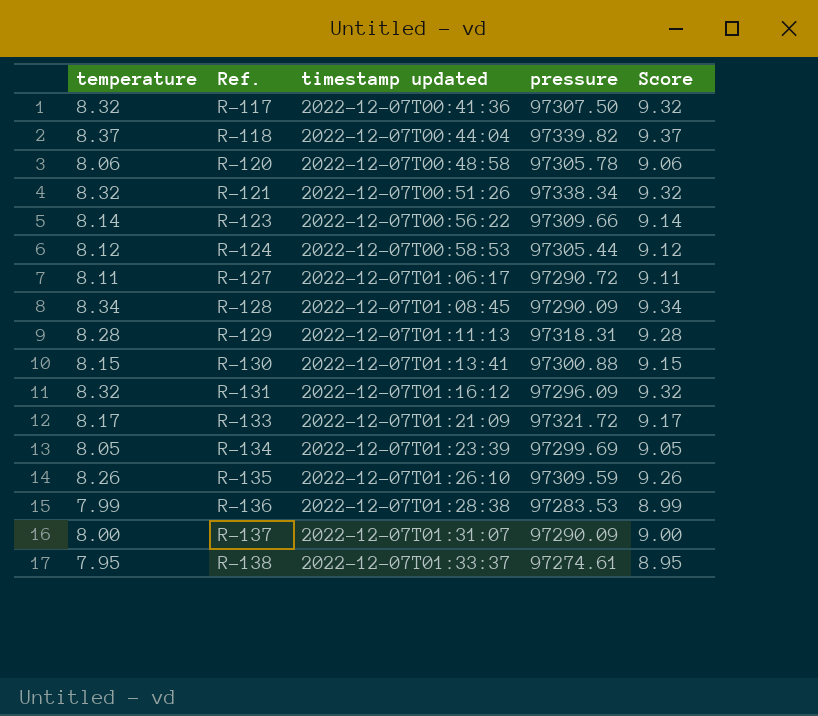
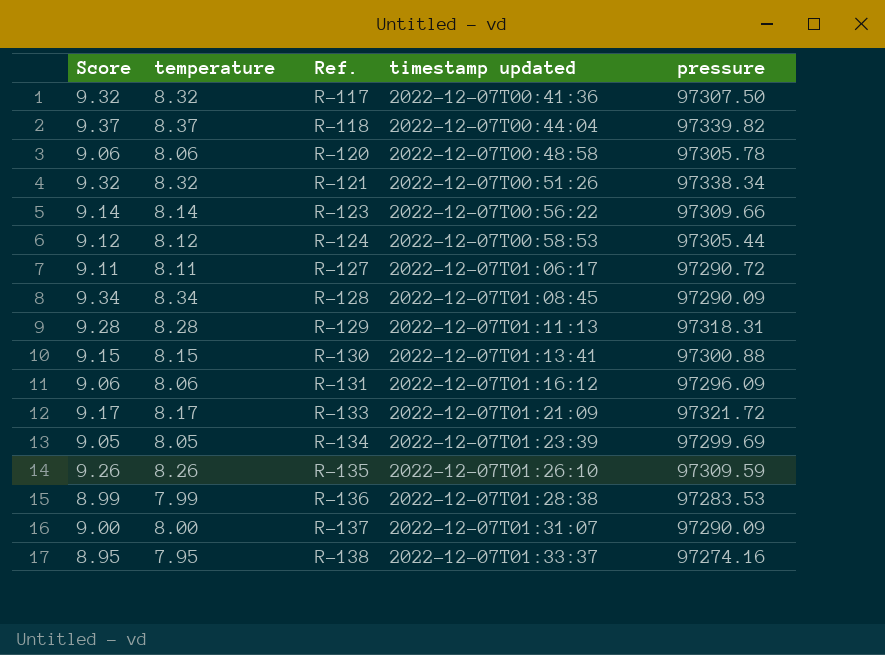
column Score | position: 5 -> 1
R-131 | Score: 9.32 -> 9.06
R-131 | temperature: 8.32 -> 8.06
R-138 | pressure: 97274.61 -> 97274.16

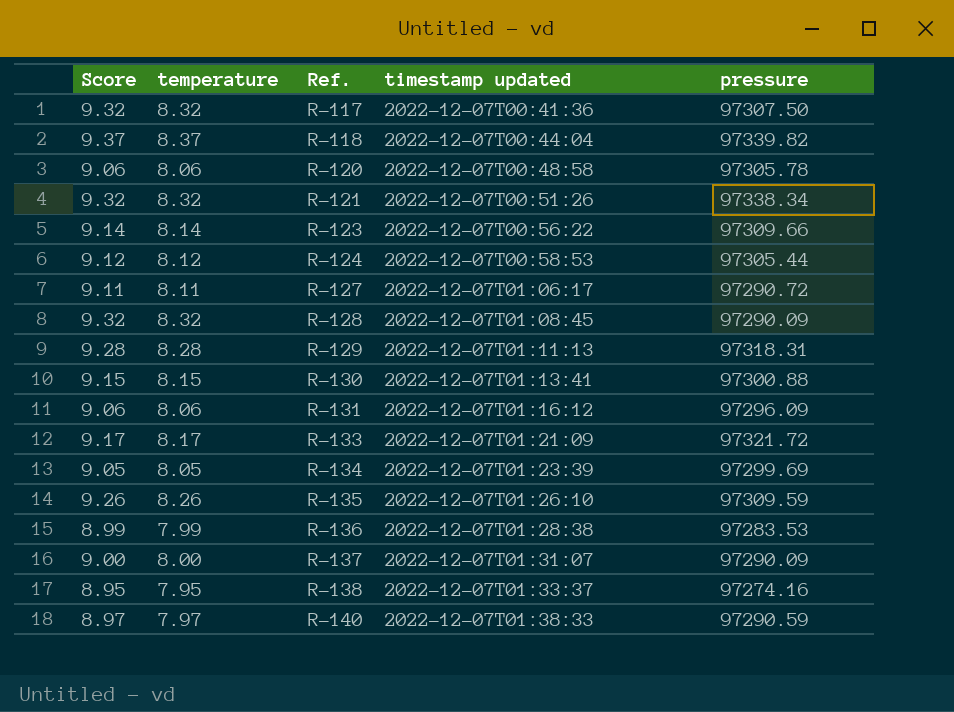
R-128 | Score: 9.34 -> 9.32
R-128 | temperature: 8.34 -> 8.32
row R-140: none -> 8.97 | 7.97 | 2022-12-07T01:38:33 | 97290.59

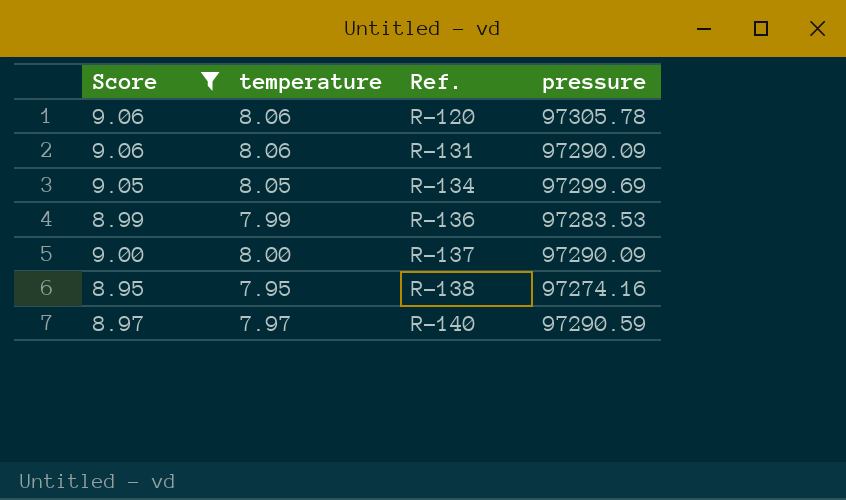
filter: none -> Score <= 9.06
column timestamp updated | position: 4 -> none
R-131 | pressure: 97296.09 -> 97290.09

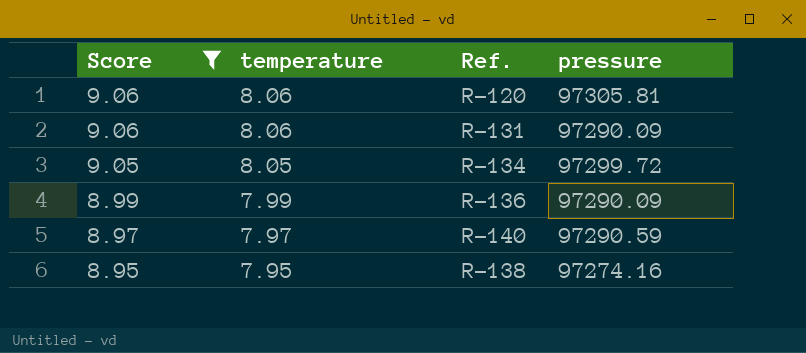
row order: Ref. ascending -> Score descending
row R-137: 9.00 | 8.00 | 97290.09 -> none
R-120 | pressure: 97305.78 -> 97305.81
R-134 | pressure: 97299.69 -> 97299.72
R-136 | pressure: 97283.53 -> 97290.09

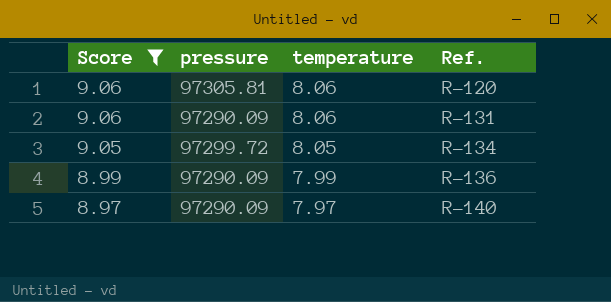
column pressure | position: 4 -> 2
row R-138: 8.95 | 7.95 | 97274.16 -> none
R-140 | pressure: 97290.59 -> 97290.09

